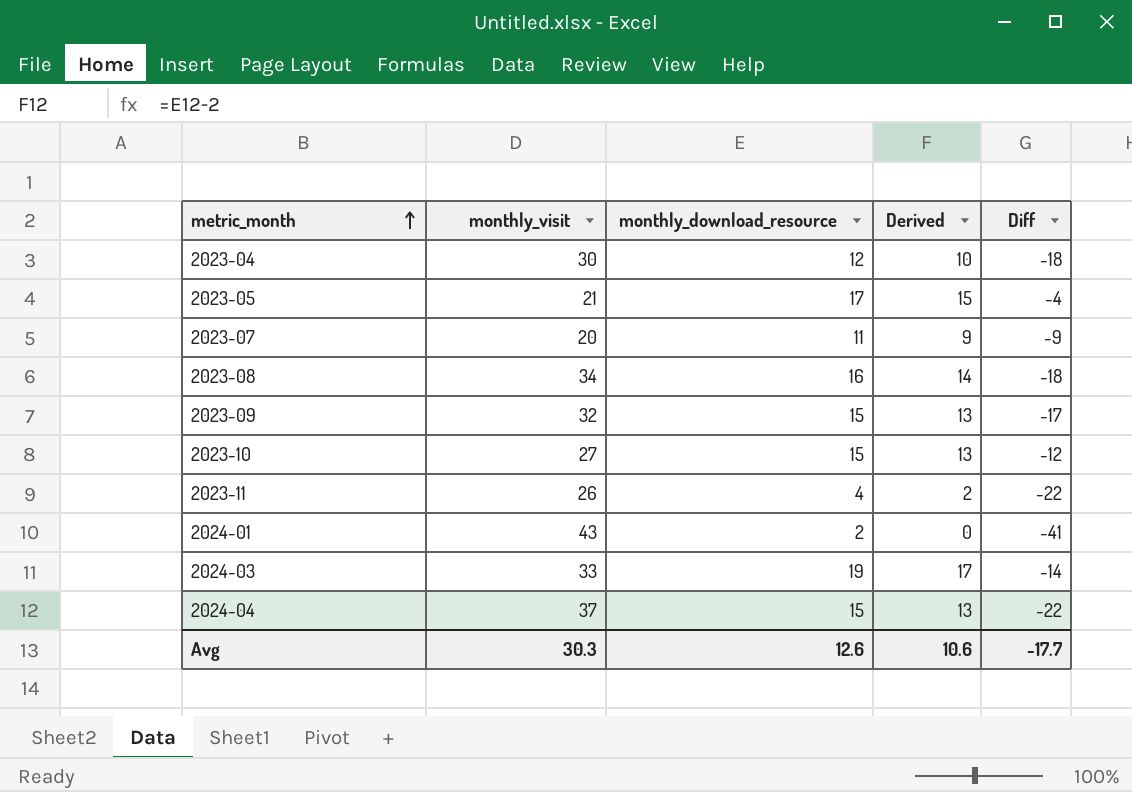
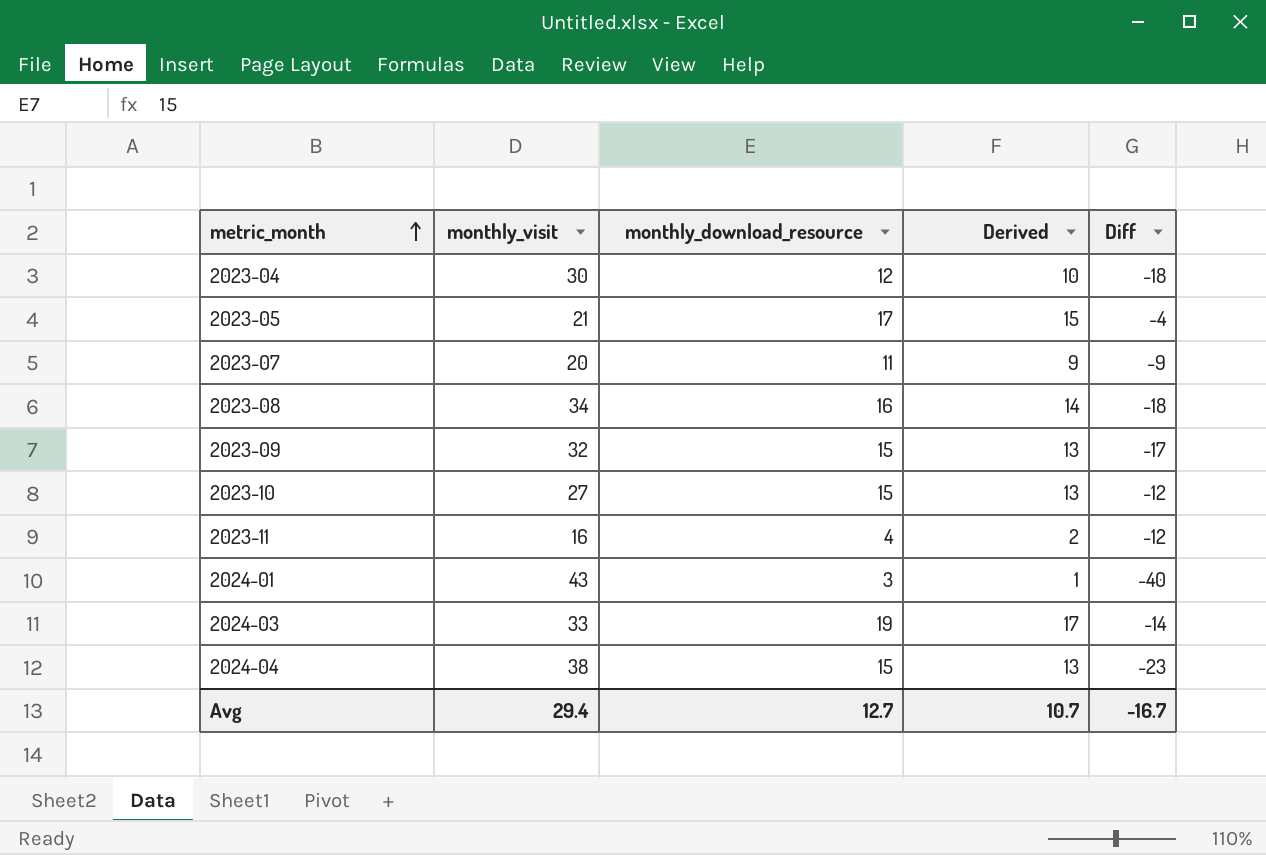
2023-11 | monthly_visit: 26 -> 16
2023-11 | Diff: -22 -> -12
2024-01 | monthly_download_resource: 2 -> 3
2024-01 | Derived: 0 -> 1
2024-01 | Diff: -41 -> -40
2024-04 | monthly_visit: 37 -> 38
2024-04 | Diff: -22 -> -23
Avg | monthly_visit: 30.3 -> 29.4
Avg | monthly_download_resource: 12.6 -> 12.7
Avg | Derived: 10.6 -> 10.7
Avg | Diff: -17.7 -> -16.7

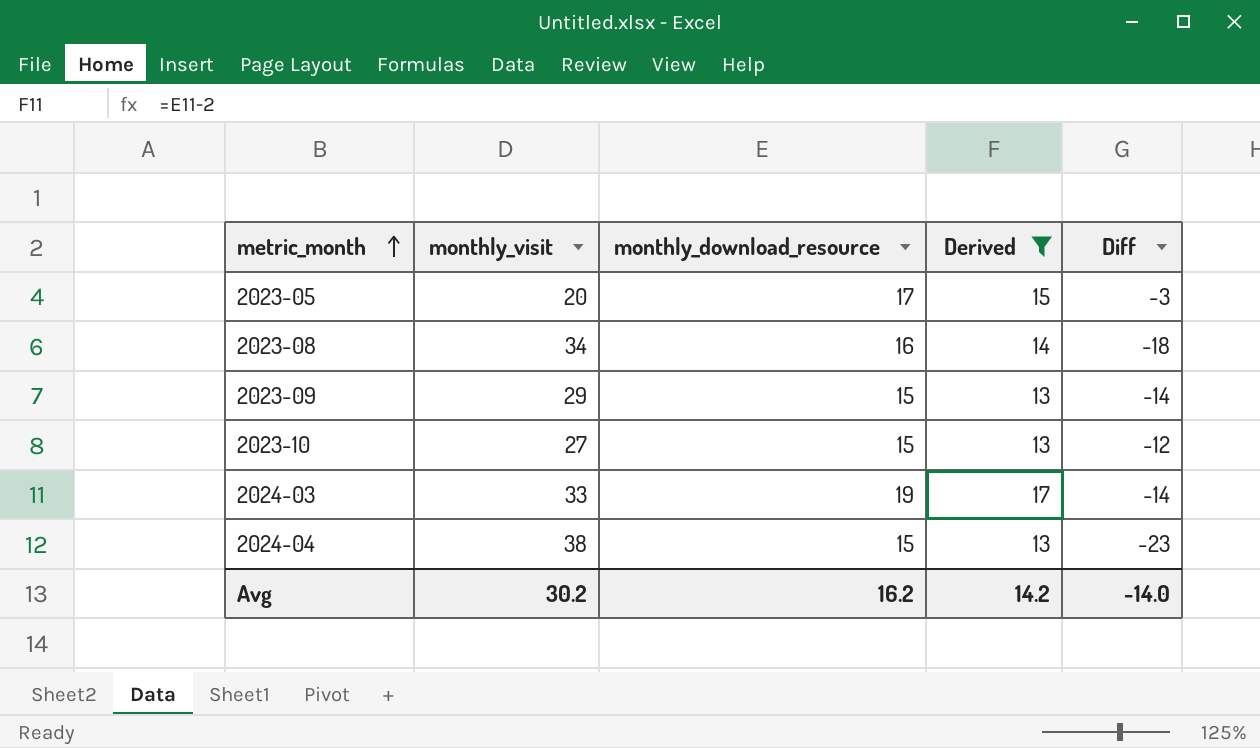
filter: none -> Derived >= 13
2023-05 | monthly_visit: 21 -> 20
2023-05 | Diff: -4 -> -3
2023-09 | monthly_visit: 32 -> 29
2023-09 | Diff: -17 -> -14
Avg | monthly_visit: 29.4 -> 30.2
Avg | monthly_download_resource: 12.7 -> 16.2
Avg | Derived: 10.7 -> 14.2
Avg | Diff: -16.7 -> -14.0

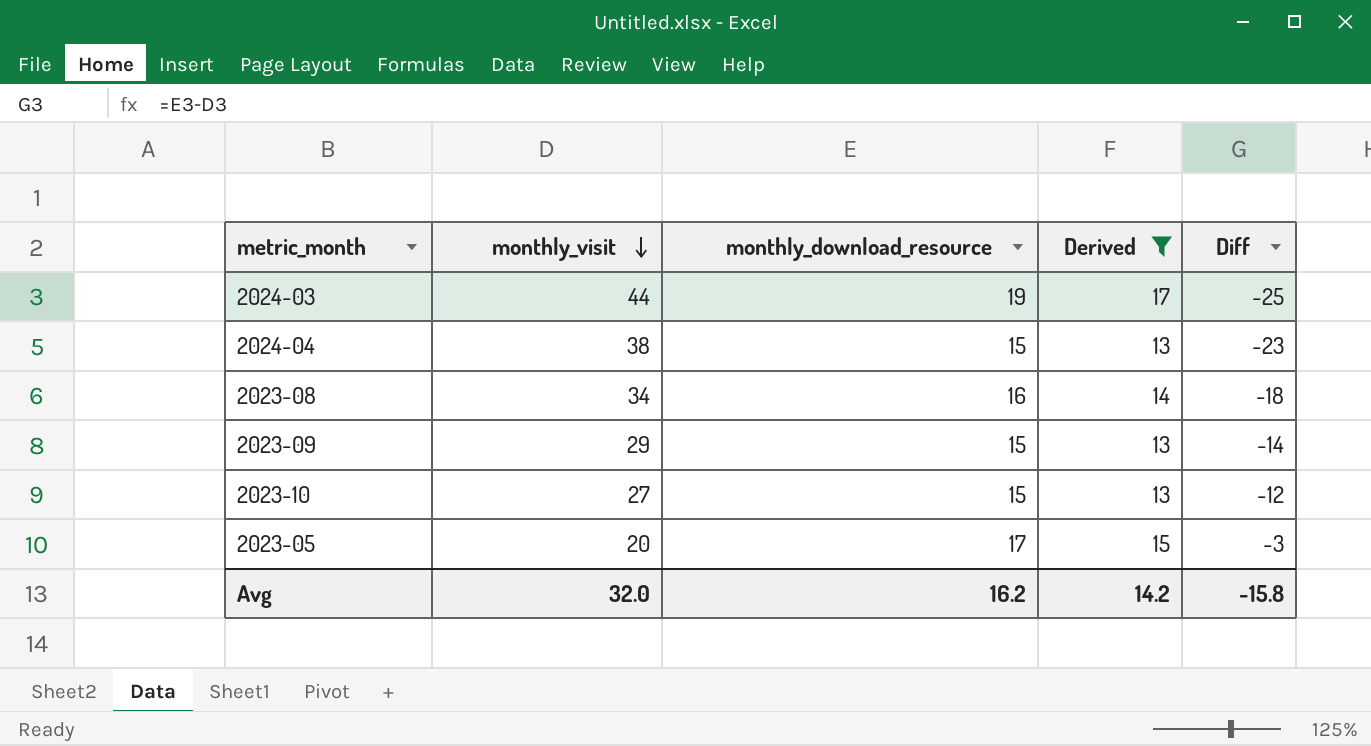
row order: metric_month ascending -> monthly_visit descending
2024-03 | monthly_visit: 33 -> 44
2024-03 | Diff: -14 -> -25
Avg | monthly_visit: 30.2 -> 32.0
Avg | Diff: -14.0 -> -15.8

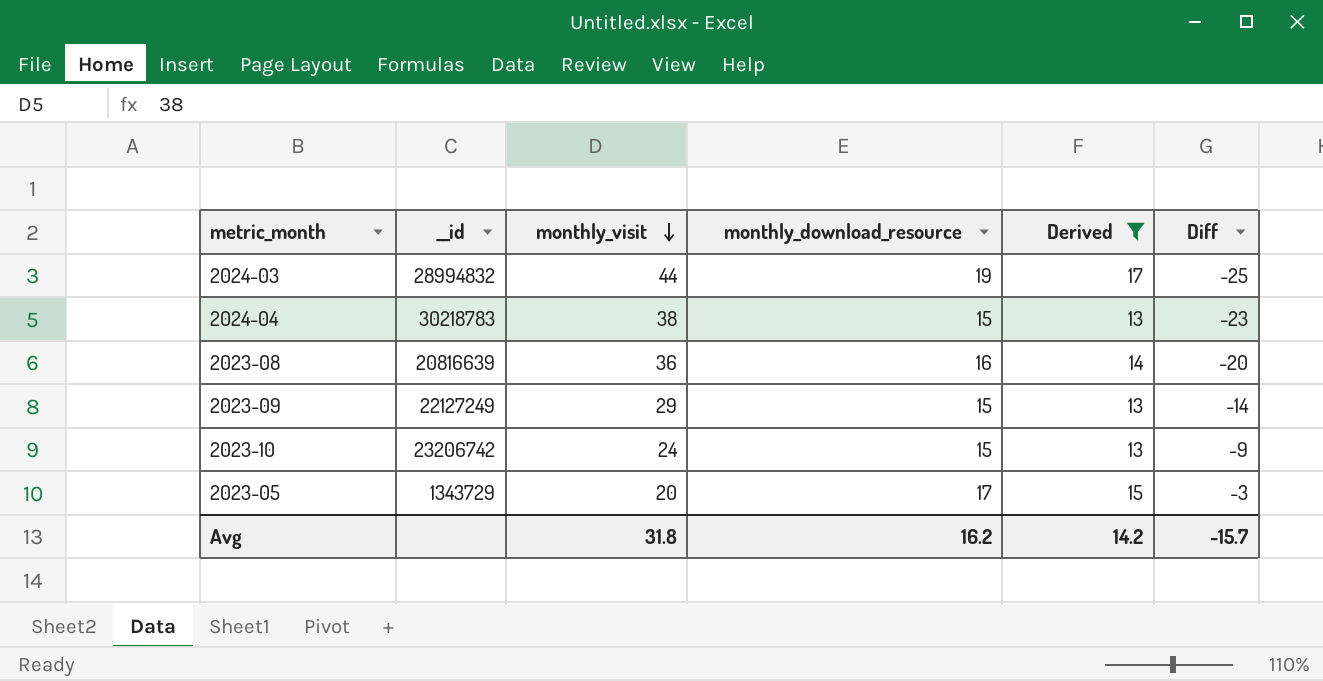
column __id | position: none -> 2
2023-08 | monthly_visit: 34 -> 36
2023-08 | Diff: -18 -> -20
2023-10 | monthly_visit: 27 -> 24
2023-10 | Diff: -12 -> -9
Avg | monthly_visit: 32.0 -> 31.8
Avg | Diff: -15.8 -> -15.7

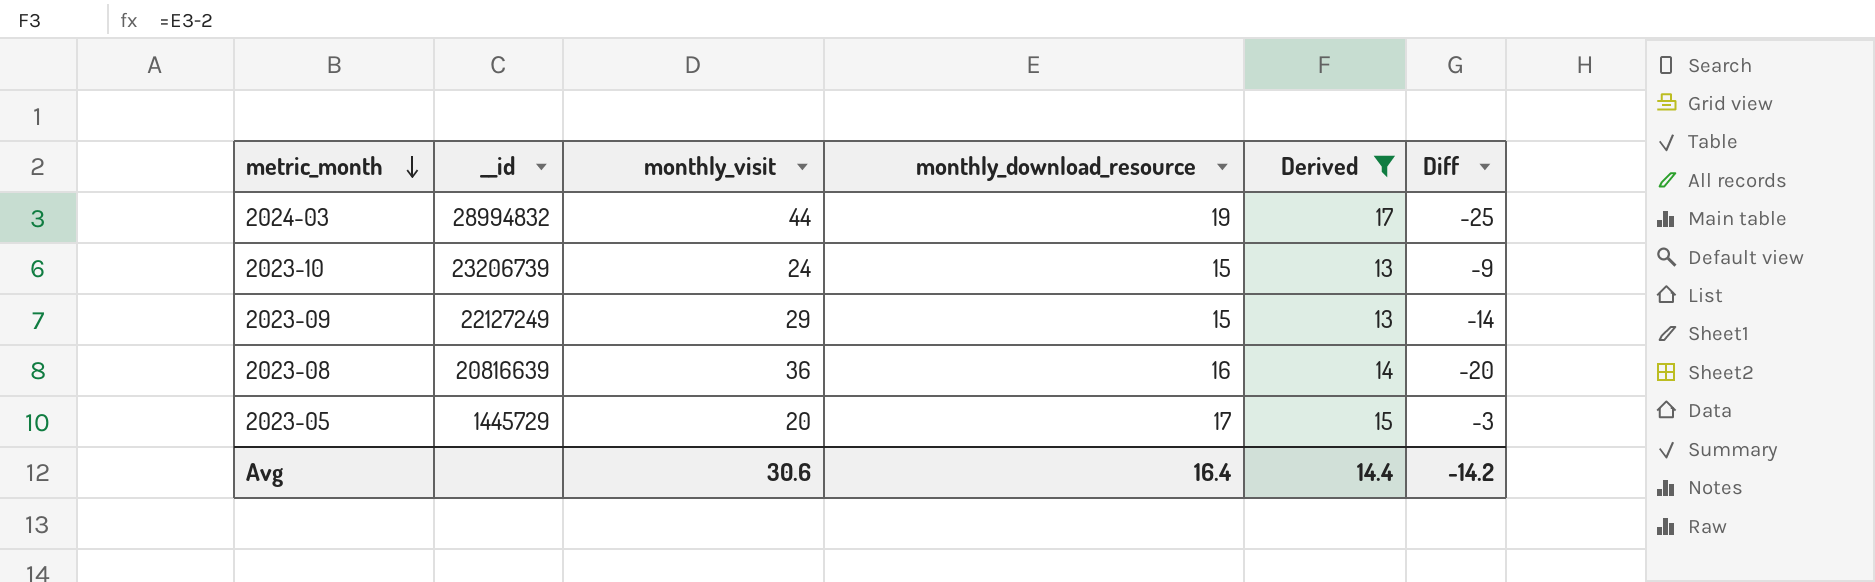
row order: monthly_visit descending -> metric_month descending
row 2024-04: 30218783 | 38 | 15 | 13 | -23 -> none
2023-10 | __id: 23206742 -> 23206739
2023-05 | __id: 1343729 -> 1445729
Avg | monthly_visit: 31.8 -> 30.6
Avg | monthly_download_resource: 16.2 -> 16.4
Avg | Derived: 14.2 -> 14.4
Avg | Diff: -15.7 -> -14.2

